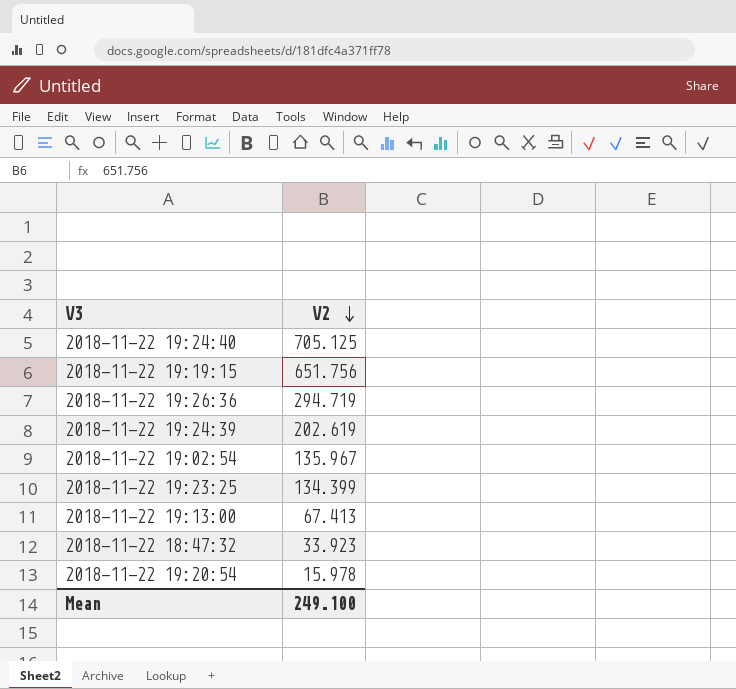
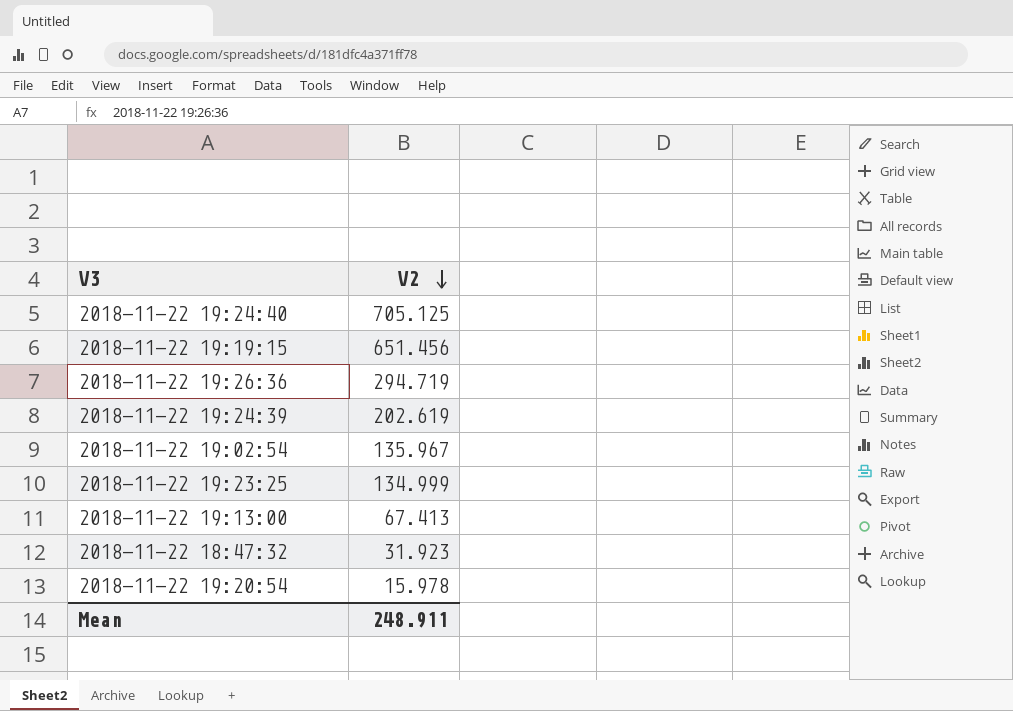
2018-11-22 19:19:15 | V2: 651.756 -> 651.456
2018-11-22 19:23:25 | V2: 134.399 -> 134.999
2018-11-22 18:47:32 | V2: 33.923 -> 31.923
Mean | V2: 249.100 -> 248.911

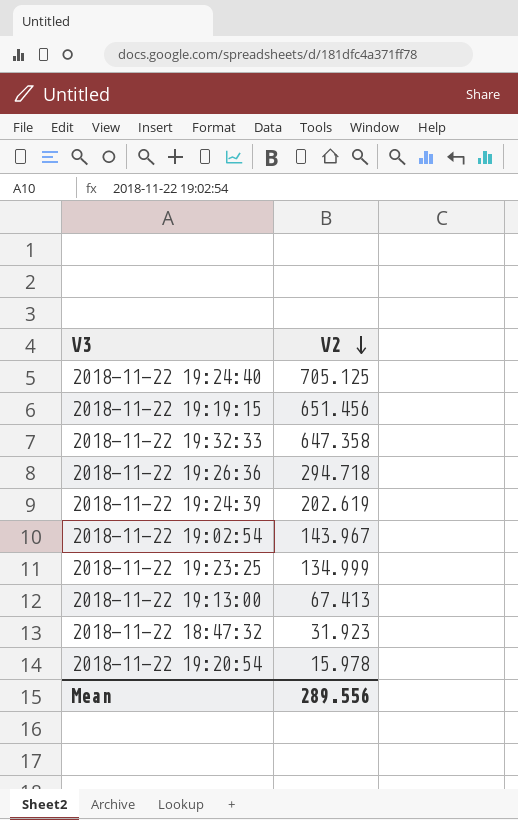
row 2018-11-22 19:32:33: none -> 647.358
2018-11-22 19:26:36 | V2: 294.719 -> 294.718
2018-11-22 19:02:54 | V2: 135.967 -> 143.967
Mean | V2: 248.911 -> 289.556

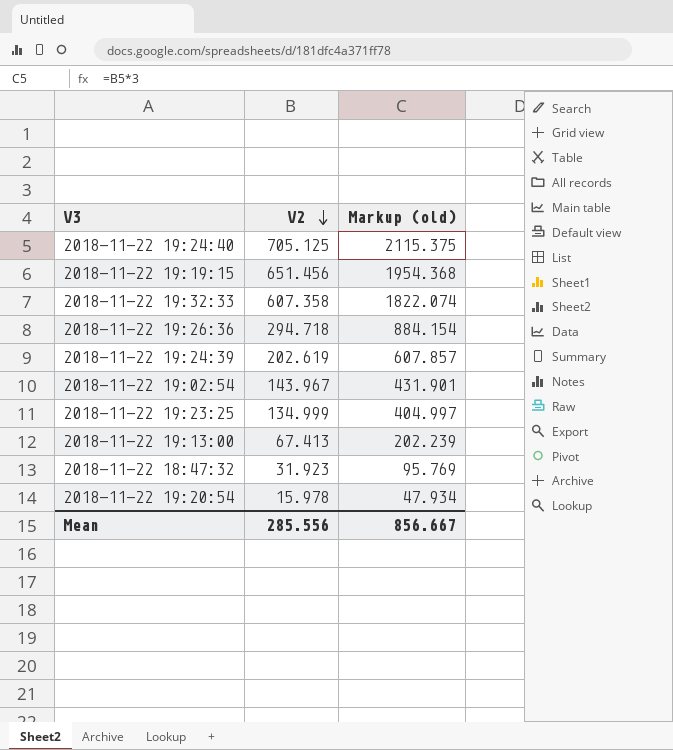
column Markup (old) | formula: none -> [V2] * 3
2018-11-22 19:32:33 | V2: 647.358 -> 607.358
Mean | V2: 289.556 -> 285.556

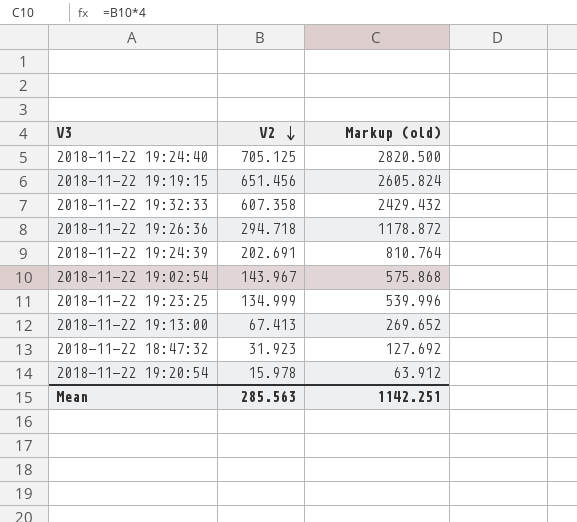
column Markup (old) | formula: [V2] * 3 -> [V2] * 4
2018-11-22 19:24:39 | V2: 202.619 -> 202.691
Mean | V2: 285.556 -> 285.563
Mean | Markup (old): 856.667 -> 1142.251

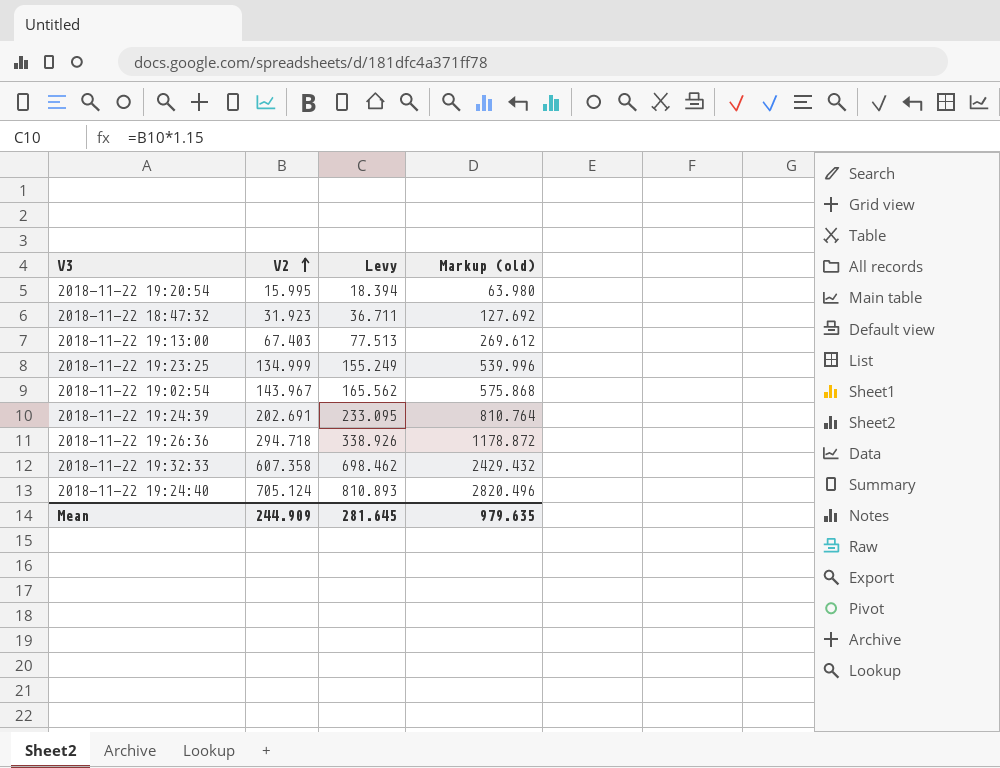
row order: V2 descending -> V2 ascending
column Levy | formula: none -> [V2] * 1.15
row 2018-11-22 19:19:15: 651.456 | 2605.824 -> none
2018-11-22 19:20:54 | V2: 15.978 -> 15.995
2018-11-22 19:20:54 | Markup (old): 63.912 -> 63.980
2018-11-22 19:13:00 | V2: 67.413 -> 67.403
2018-11-22 19:13:00 | Markup (old): 269.652 -> 269.612
2018-11-22 19:24:40 | V2: 705.125 -> 705.124
2018-11-22 19:24:40 | Markup (old): 2820.500 -> 2820.496
Mean | V2: 285.563 -> 244.909
Mean | Markup (old): 1142.251 -> 979.635

